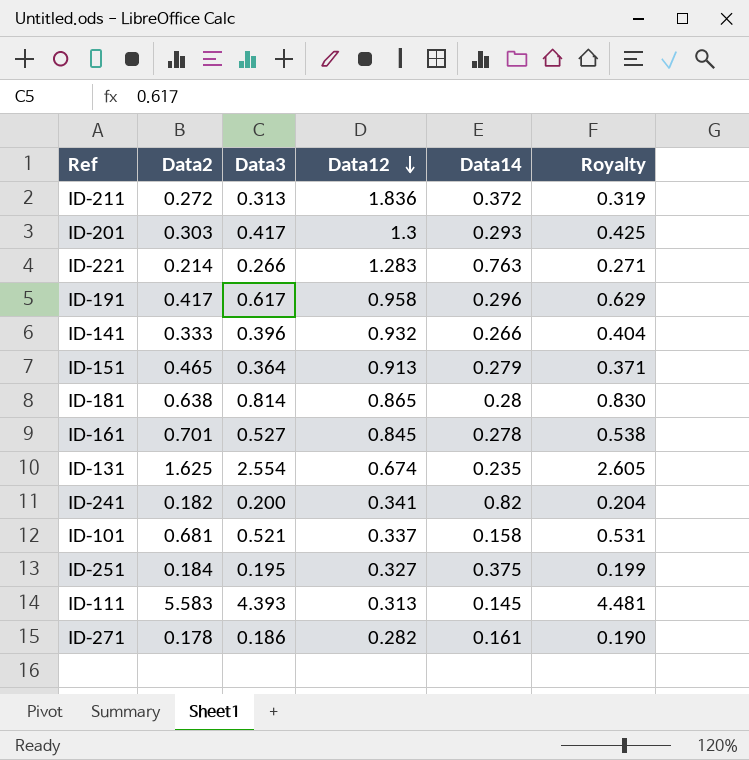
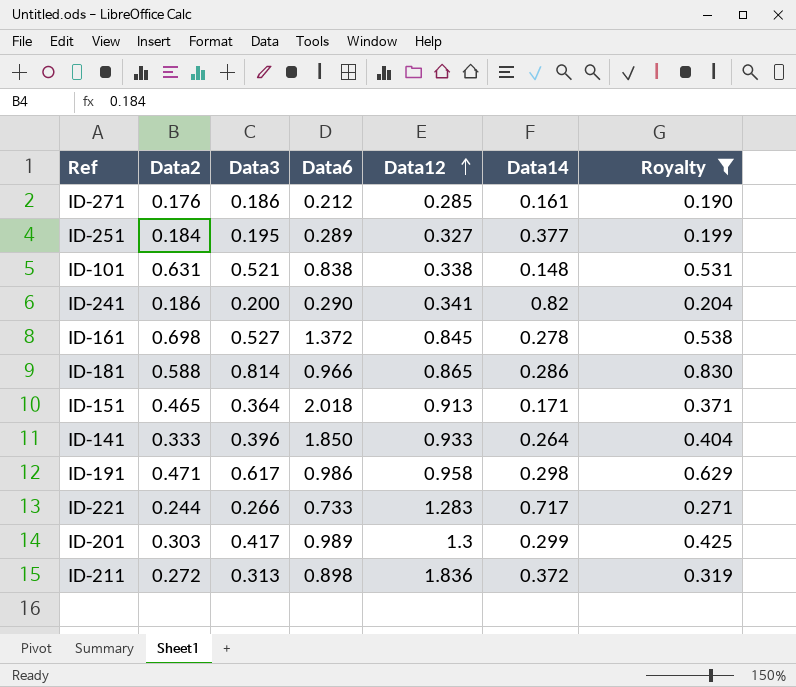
filter: none -> Royalty <= 0.830
row order: Data12 descending -> Data12 ascending
column Data6 | position: none -> 4
ID-271 | Data2: 0.178 -> 0.176
ID-271 | Data12: 0.282 -> 0.285
ID-251 | Data14: 0.375 -> 0.377
ID-101 | Data2: 0.681 -> 0.631
ID-101 | Data12: 0.337 -> 0.338
ID-101 | Data14: 0.158 -> 0.148
ID-241 | Data2: 0.182 -> 0.186
ID-161 | Data2: 0.701 -> 0.698
ID-181 | Data2: 0.638 -> 0.588
ID-181 | Data14: 0.28 -> 0.286
ID-151 | Data14: 0.279 -> 0.171
ID-141 | Data12: 0.932 -> 0.933
ID-141 | Data14: 0.266 -> 0.264
ID-191 | Data2: 0.417 -> 0.471
ID-191 | Data14: 0.296 -> 0.298
ID-221 | Data2: 0.214 -> 0.244
ID-221 | Data14: 0.763 -> 0.717
ID-201 | Data14: 0.293 -> 0.299

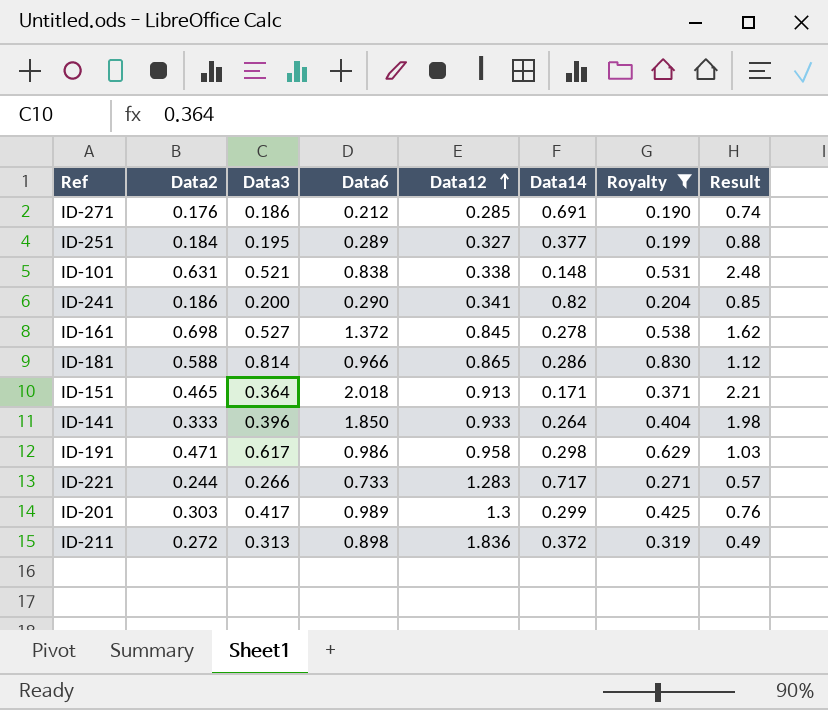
column Result | formula: none -> [Data6] / [Data12]
ID-271 | Data14: 0.161 -> 0.691

